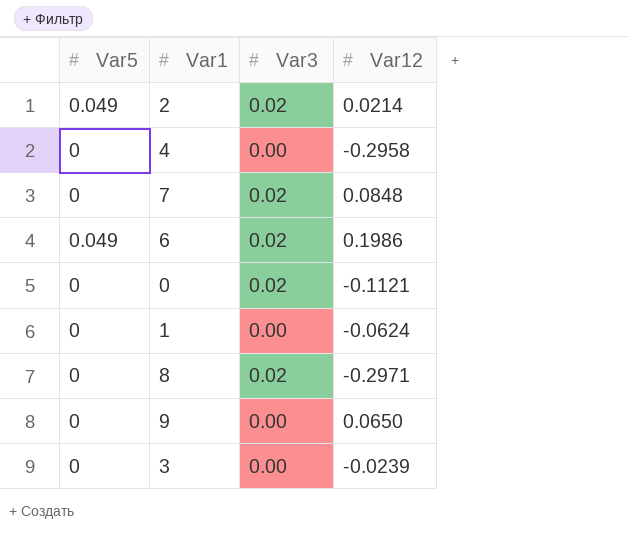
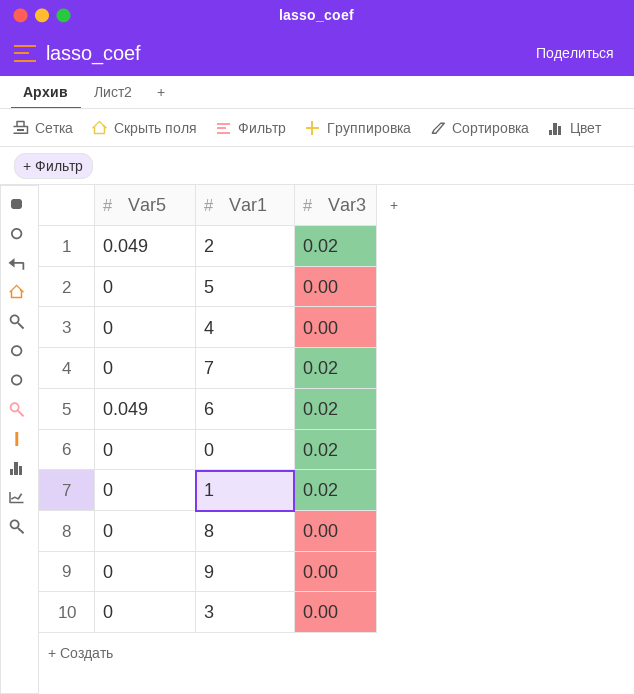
column Var12 | position: 4 -> none
row 5: none -> 0 | 0.00
1 | Var3: 0.00 -> 0.02
8 | Var3: 0.02 -> 0.00

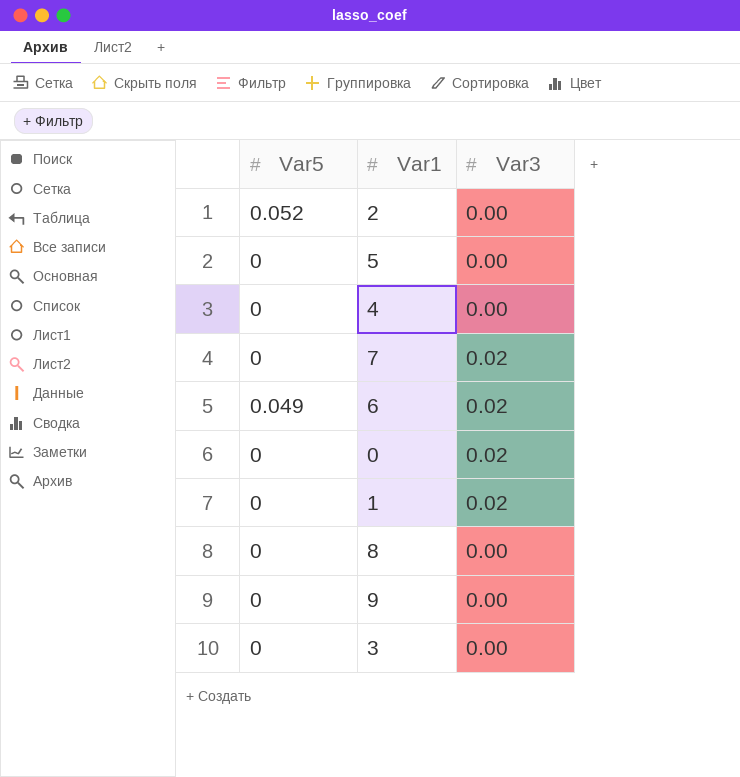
2 | Var5: 0.049 -> 0.052
2 | Var3: 0.02 -> 0.00

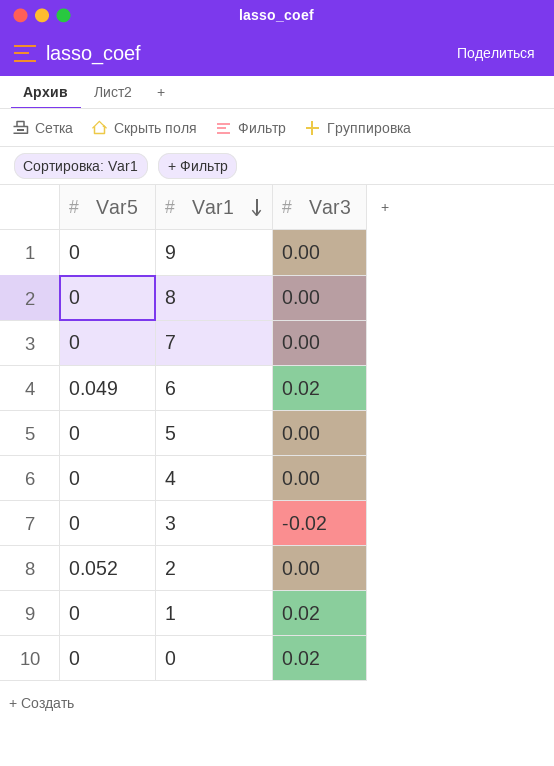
row order: none -> Var1 descending
7 | Var3: 0.02 -> 0.00
3 | Var3: 0.00 -> -0.02

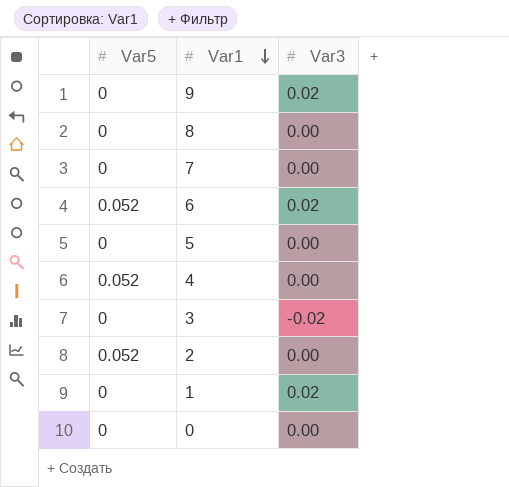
9 | Var3: 0.00 -> 0.02
6 | Var5: 0.049 -> 0.052
4 | Var5: 0 -> 0.052
0 | Var3: 0.02 -> 0.00

